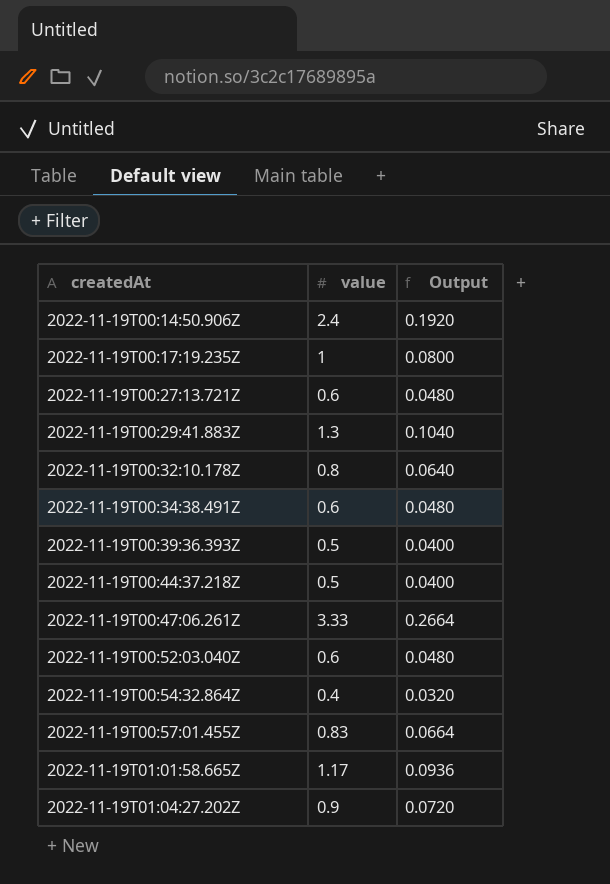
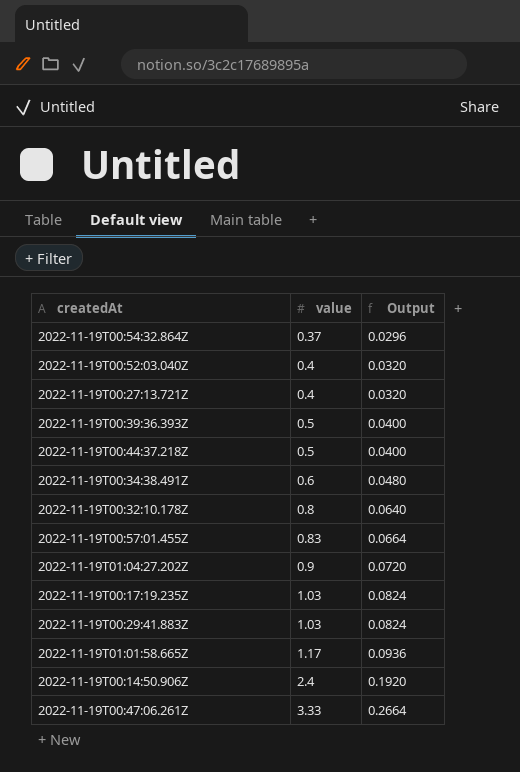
row order: createdAt ascending -> value ascending
2022-11-19T00:54:32.864Z | value: 0.4 -> 0.37
2022-11-19T00:54:32.864Z | Output: 0.0320 -> 0.0296
2022-11-19T00:52:03.040Z | value: 0.6 -> 0.4
2022-11-19T00:52:03.040Z | Output: 0.0480 -> 0.0320
2022-11-19T00:27:13.721Z | value: 0.6 -> 0.4
2022-11-19T00:27:13.721Z | Output: 0.0480 -> 0.0320
2022-11-19T00:17:19.235Z | value: 1 -> 1.03
2022-11-19T00:17:19.235Z | Output: 0.0800 -> 0.0824
2022-11-19T00:29:41.883Z | value: 1.3 -> 1.03
2022-11-19T00:29:41.883Z | Output: 0.1040 -> 0.0824

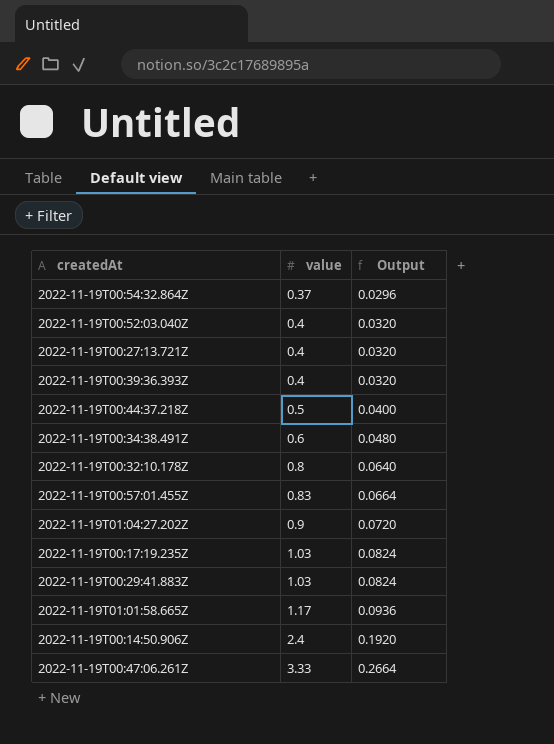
2022-11-19T00:39:36.393Z | value: 0.5 -> 0.4
2022-11-19T00:39:36.393Z | Output: 0.0400 -> 0.0320

